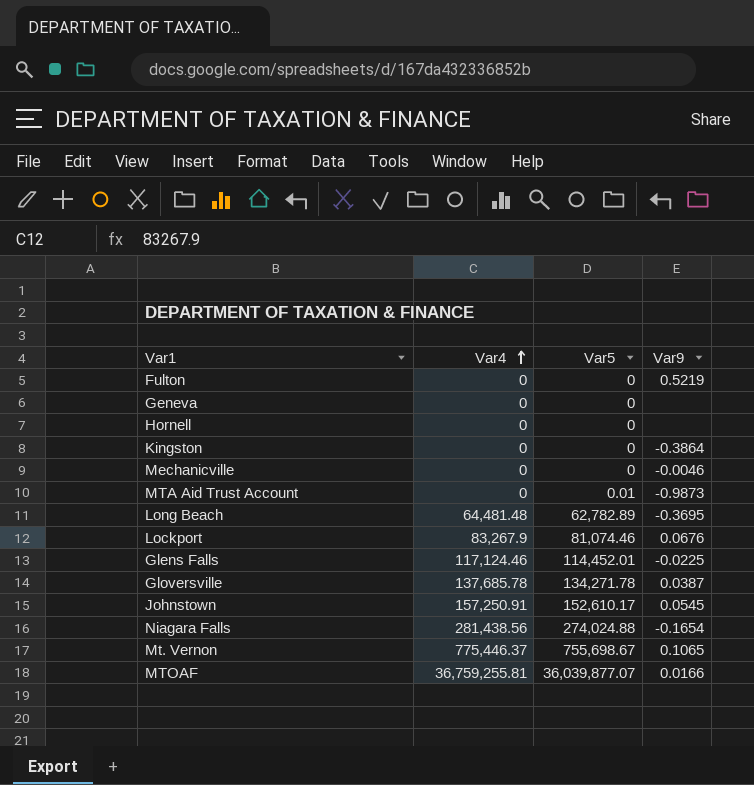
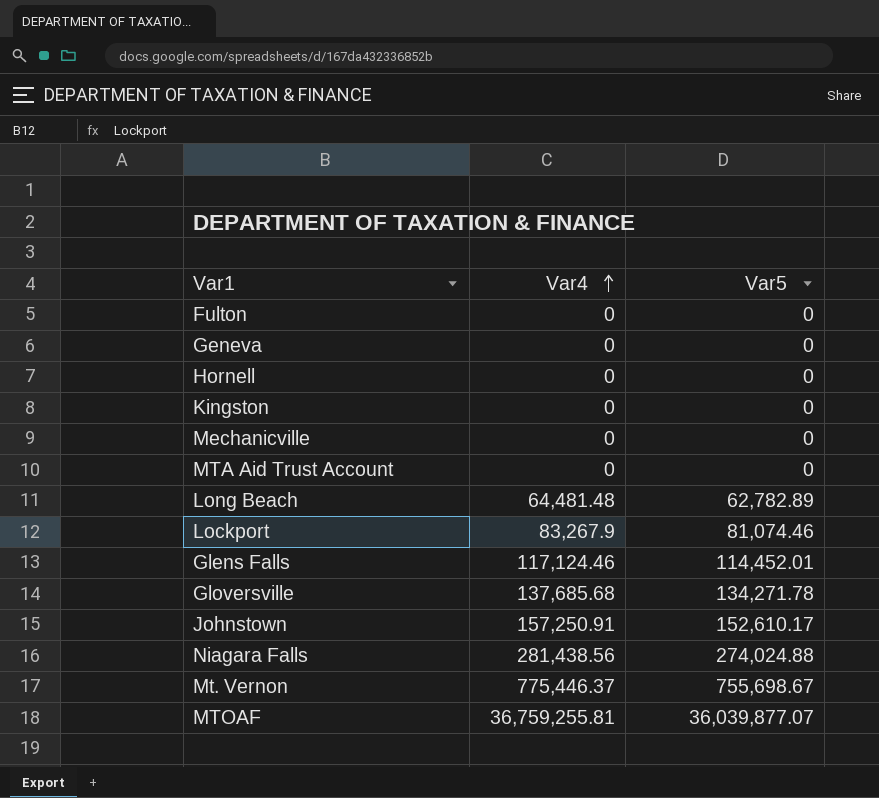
column Var9 | position: 4 -> none
MTA Aid Trust Account | Var5: 0.01 -> 0
Gloversville | Var4: 137,685.78 -> 137,685.68

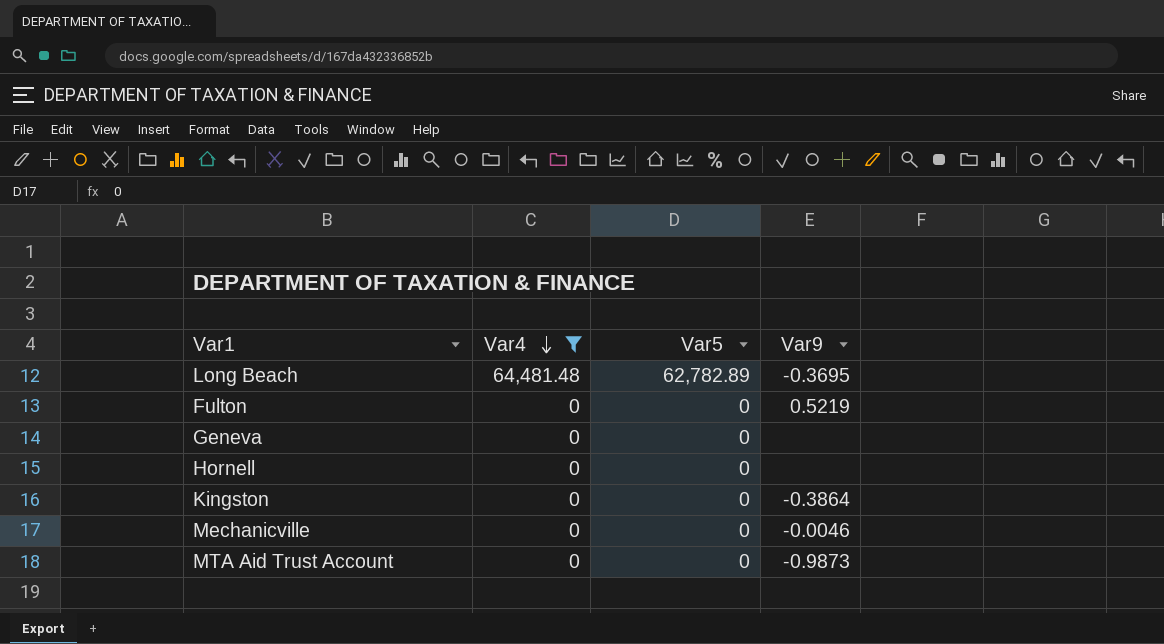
filter: none -> Var4 <= 64,481.48
row order: Var4 ascending -> Var4 descending
column Var9 | position: none -> 4

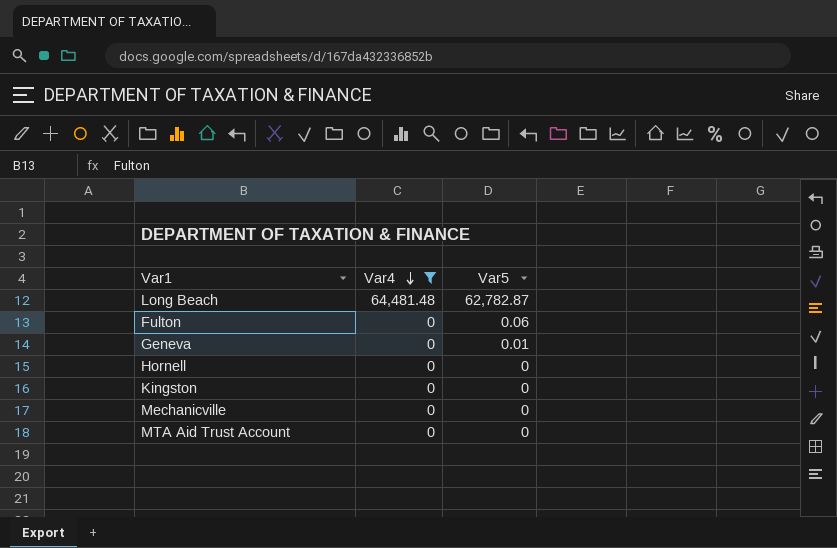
column Var9 | position: 4 -> none
Long Beach | Var5: 62,782.89 -> 62,782.87
Fulton | Var5: 0 -> 0.06
Geneva | Var5: 0 -> 0.01

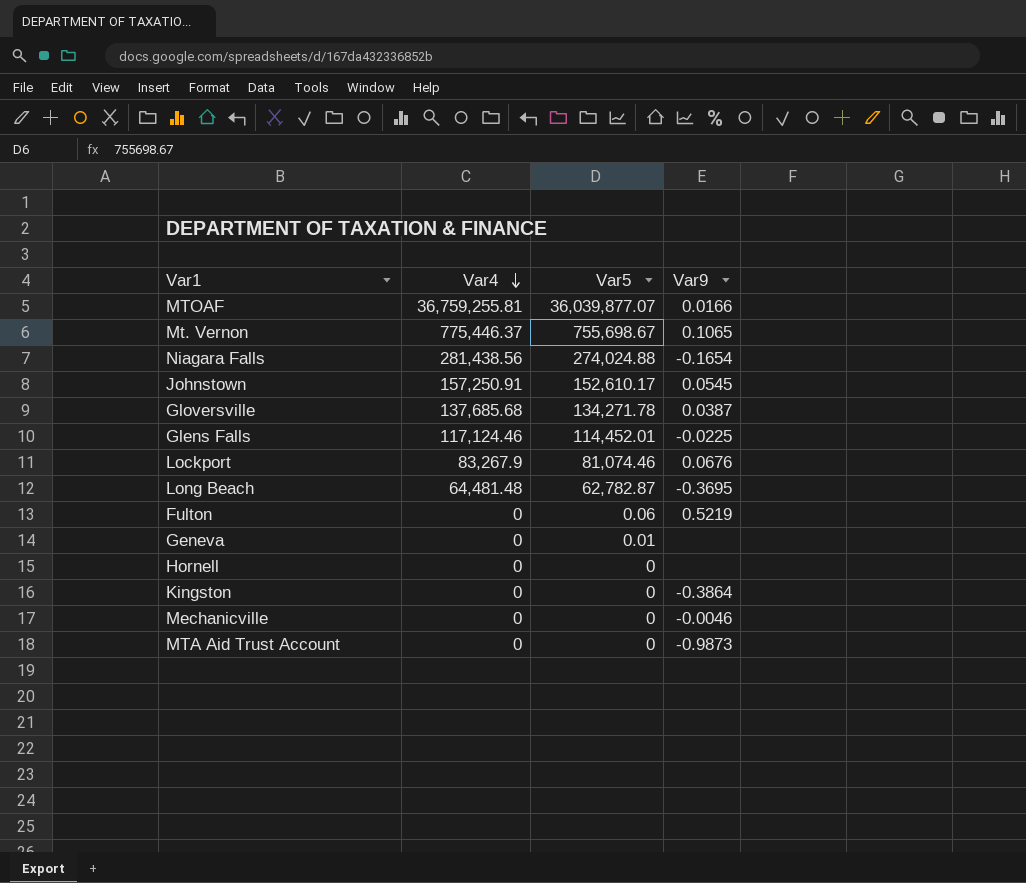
filter: Var4 <= 64,481.48 -> none
column Var9 | position: none -> 4

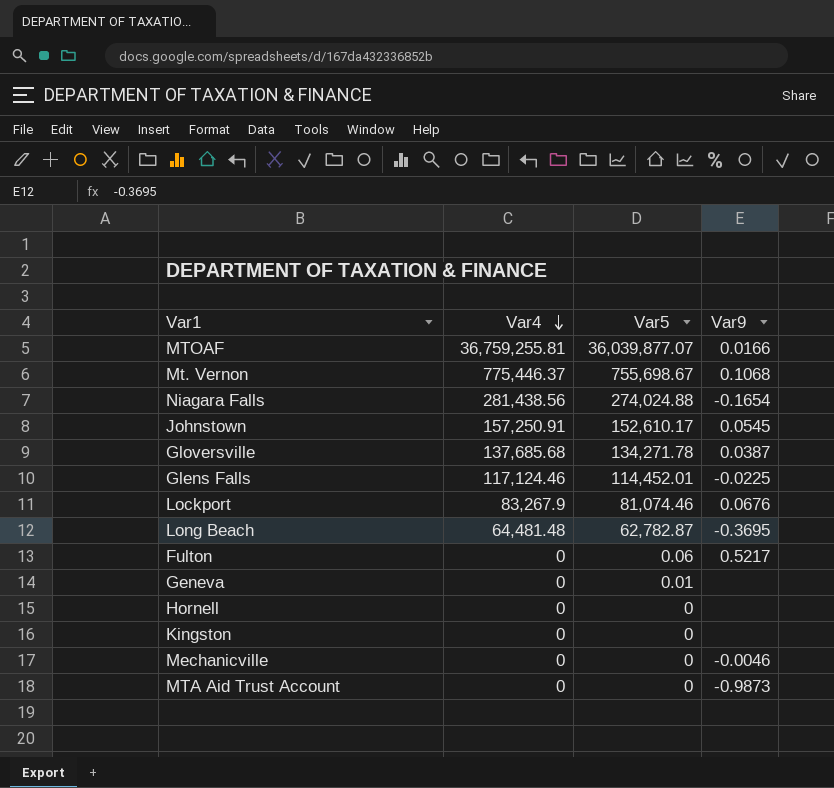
Mt. Vernon | Var9: 0.1065 -> 0.1068
Fulton | Var9: 0.5219 -> 0.5217
Kingston | Var9: -0.3864 -> none

